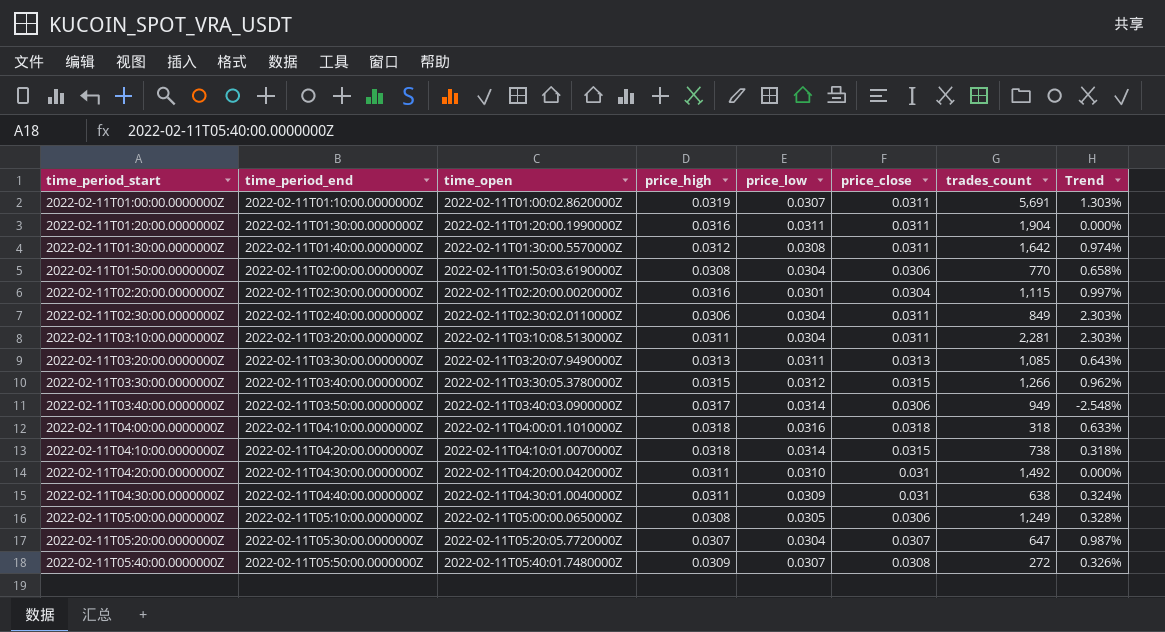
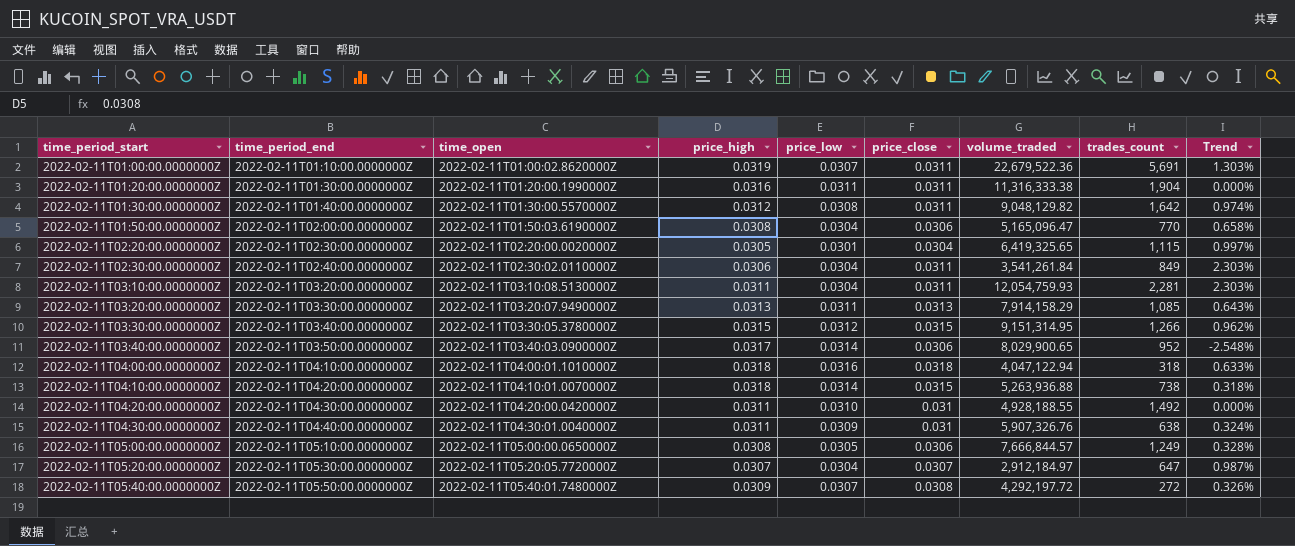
column volume_traded | position: none -> 7
2022-02-11T02:20:00.0000000Z | price_high: 0.0316 -> 0.0305
2022-02-11T03:40:00.0000000Z | trades_count: 949 -> 952

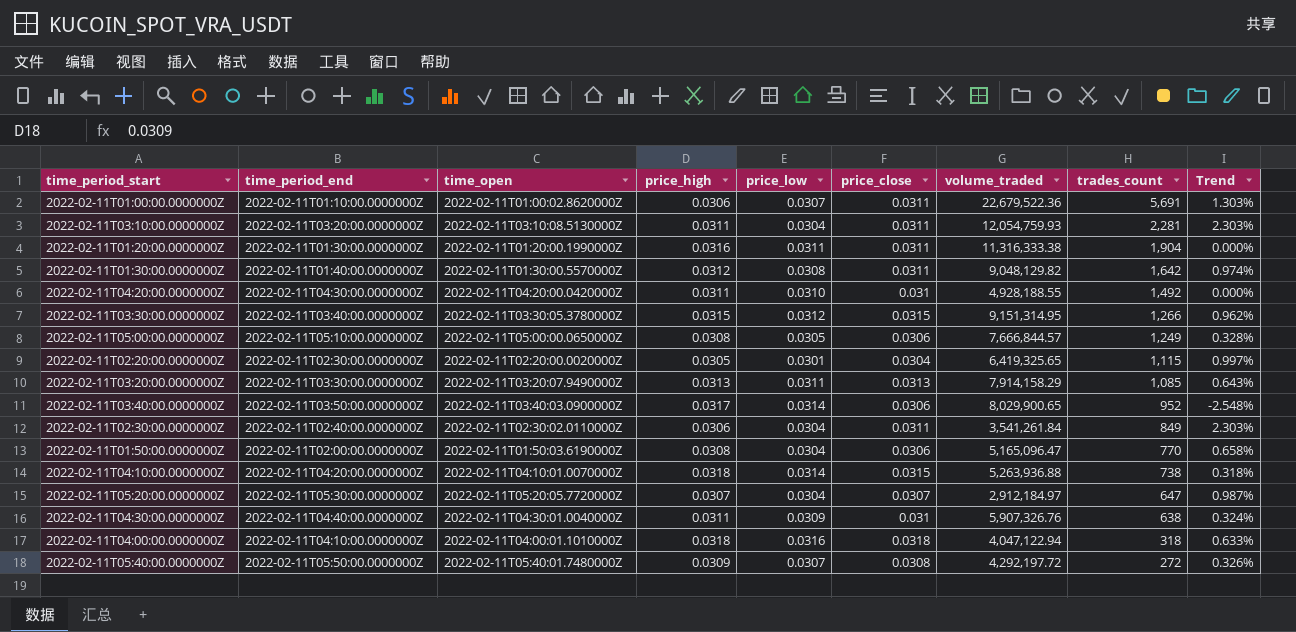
row order: time_period_start ascending -> trades_count descending
2022-02-11T01:00:00.0000000Z | price_high: 0.0319 -> 0.0306

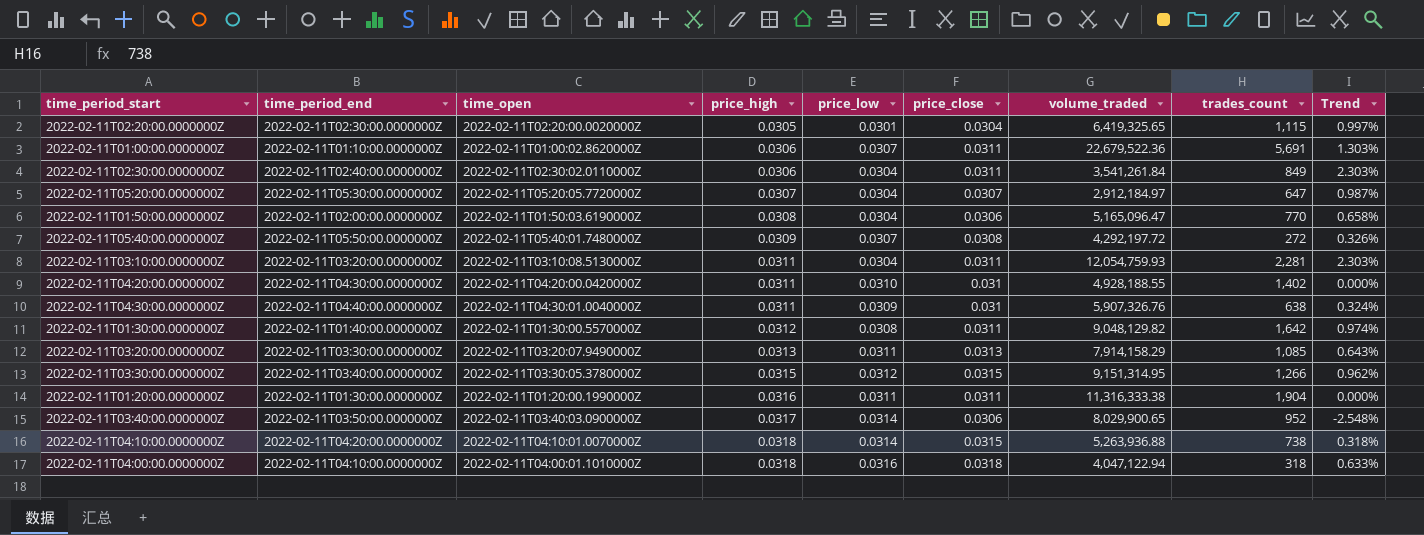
row order: trades_count descending -> price_high ascending
row 2022-02-11T05:00:00.0000000Z: 2022-02-11T05:10:00.0000000Z | 2022-02-11T05:00:00.0650000Z | 0.0308 | 0.0305 | 0.0306 | 7,666,844.57 | 1,249 | 0.328% -> none
2022-02-11T04:20:00.0000000Z | trades_count: 1,492 -> 1,402

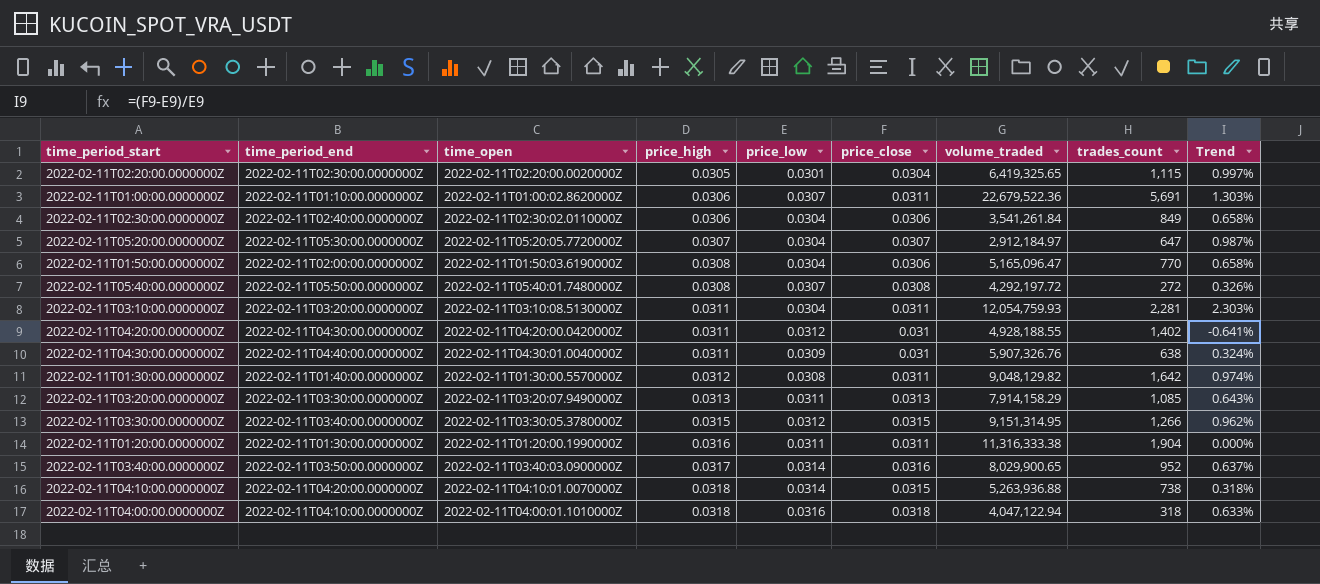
2022-02-11T02:30:00.0000000Z | price_close: 0.0311 -> 0.0306
2022-02-11T02:30:00.0000000Z | Trend: 2.303% -> 0.658%
2022-02-11T05:40:00.0000000Z | price_high: 0.0309 -> 0.0308
2022-02-11T04:20:00.0000000Z | price_low: 0.0310 -> 0.0312
2022-02-11T04:20:00.0000000Z | Trend: 0.000% -> -0.641%
2022-02-11T03:40:00.0000000Z | price_close: 0.0306 -> 0.0316
2022-02-11T03:40:00.0000000Z | Trend: -2.548% -> 0.637%

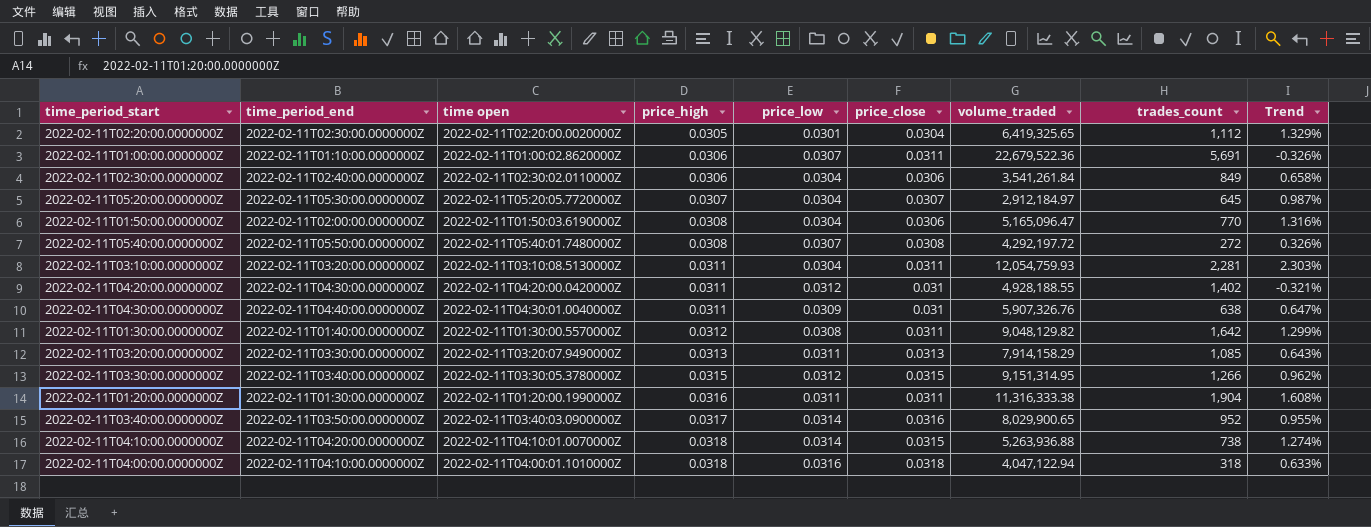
column name: time_open -> time open
column Trend | formula: ([price_close] - [price_low]) / [price_low] -> ([price_high] - [price_low]) / [price_low]
2022-02-11T02:20:00.0000000Z | trades_count: 1,115 -> 1,112
2022-02-11T05:20:00.0000000Z | trades_count: 647 -> 645

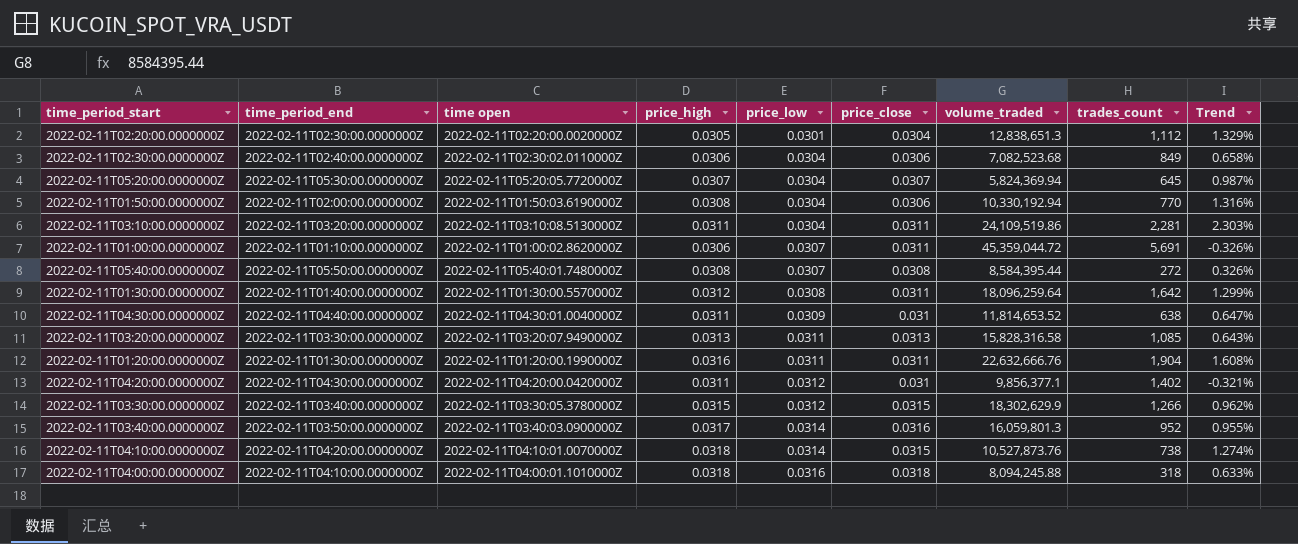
row order: price_high ascending -> price_low ascending
2022-02-11T02:20:00.0000000Z | volume_traded: 6,419,325.65 -> 12,838,651.3
2022-02-11T02:30:00.0000000Z | volume_traded: 3,541,261.84 -> 7,082,523.68
2022-02-11T05:20:00.0000000Z | volume_traded: 2,912,184.97 -> 5,824,369.94
2022-02-11T01:50:00.0000000Z | volume_traded: 5,165,096.47 -> 10,330,192.94
2022-02-11T03:10:00.0000000Z | volume_traded: 12,054,759.93 -> 24,109,519.86
2022-02-11T01:00:00.0000000Z | volume_traded: 22,679,522.36 -> 45,359,044.72
2022-02-11T05:40:00.0000000Z | volume_traded: 4,292,197.72 -> 8,584,395.44
2022-02-11T01:30:00.0000000Z | volume_traded: 9,048,129.82 -> 18,096,259.64
2022-02-11T04:30:00.0000000Z | volume_traded: 5,907,326.76 -> 11,814,653.52
2022-02-11T03:20:00.0000000Z | volume_traded: 7,914,158.29 -> 15,828,316.58
2022-02-11T01:20:00.0000000Z | volume_traded: 11,316,333.38 -> 22,632,666.76
2022-02-11T04:20:00.0000000Z | volume_traded: 4,928,188.55 -> 9,856,377.1
2022-02-11T03:30:00.0000000Z | volume_traded: 9,151,314.95 -> 18,302,629.9
2022-02-11T03:40:00.0000000Z | volume_traded: 8,029,900.65 -> 16,059,801.3
2022-02-11T04:10:00.0000000Z | volume_traded: 5,263,936.88 -> 10,527,873.76
2022-02-11T04:00:00.0000000Z | volume_traded: 4,047,122.94 -> 8,094,245.88

